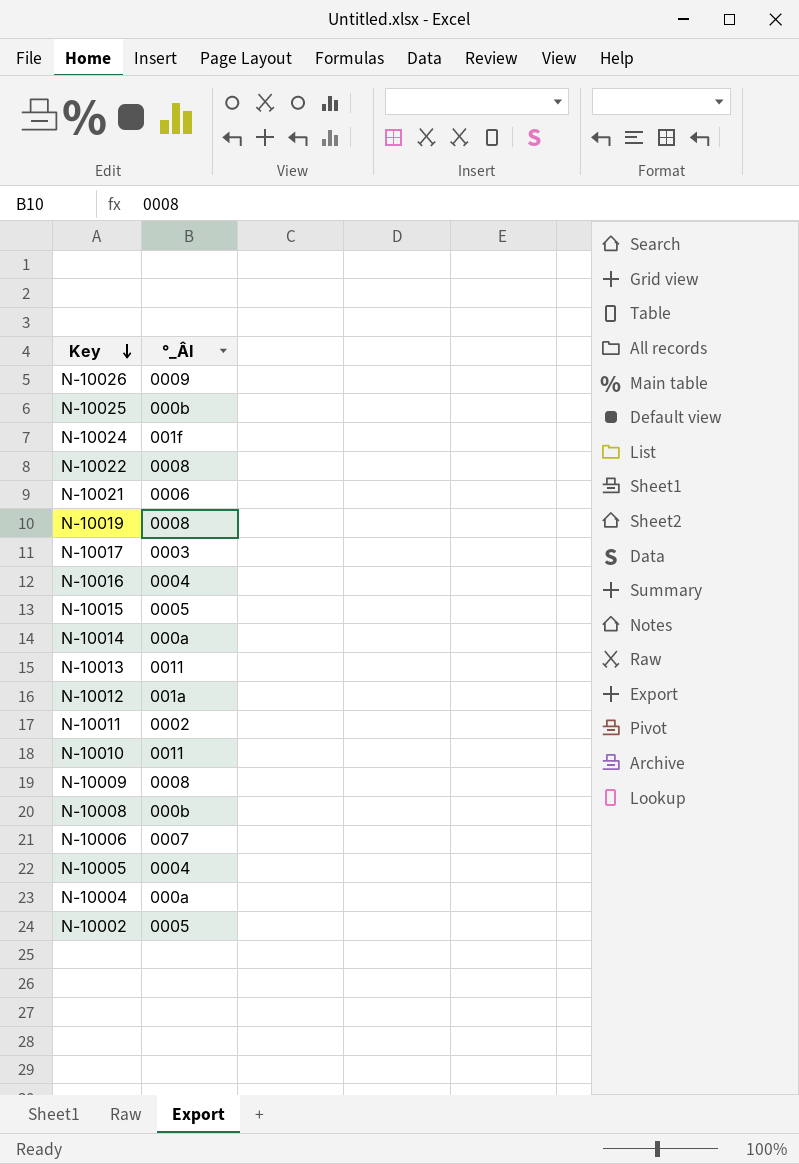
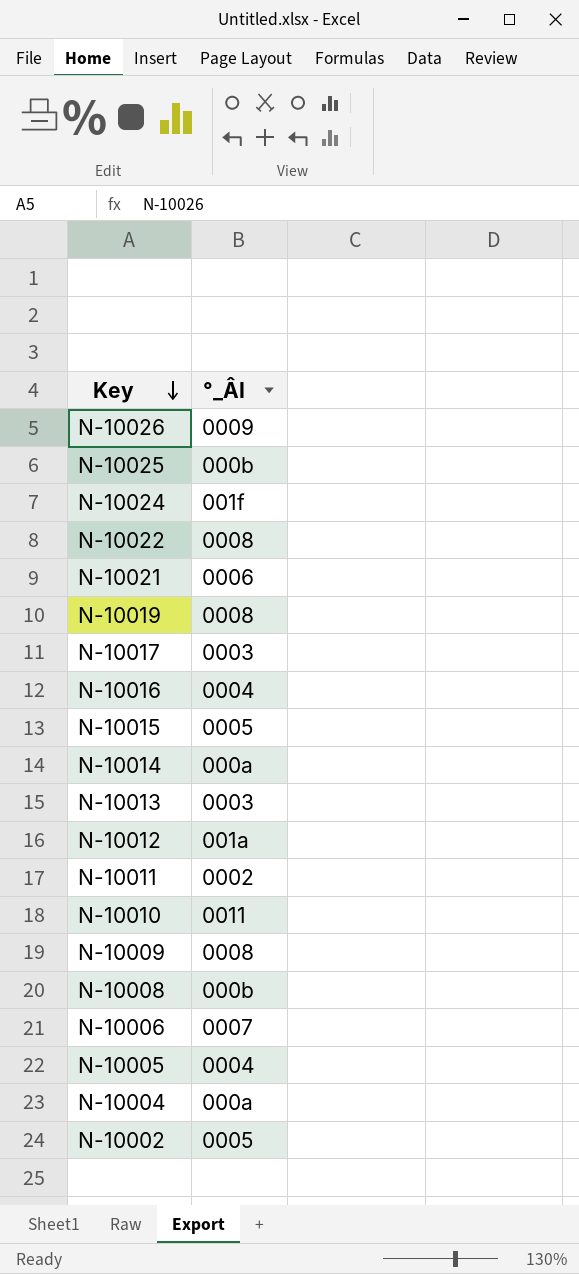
N-10013 | °_ÂI: 0011 -> 0003

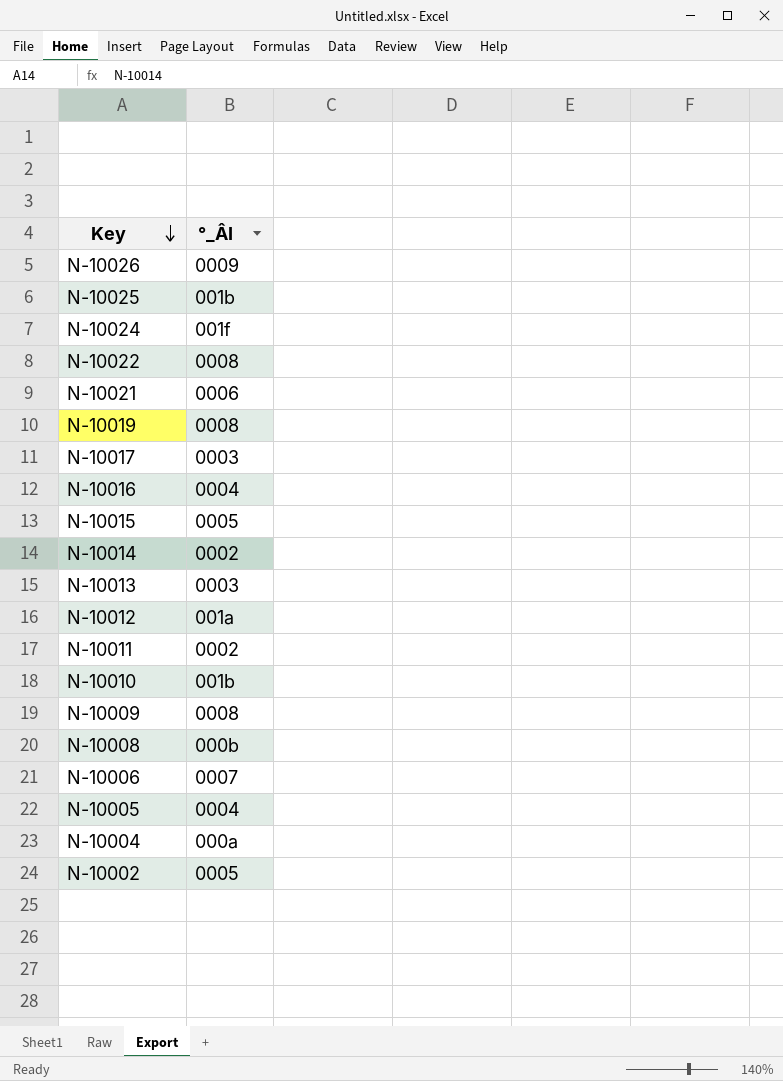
N-10025 | °_ÂI: 000b -> 001b
N-10014 | °_ÂI: 000a -> 0002
N-10010 | °_ÂI: 0011 -> 001b

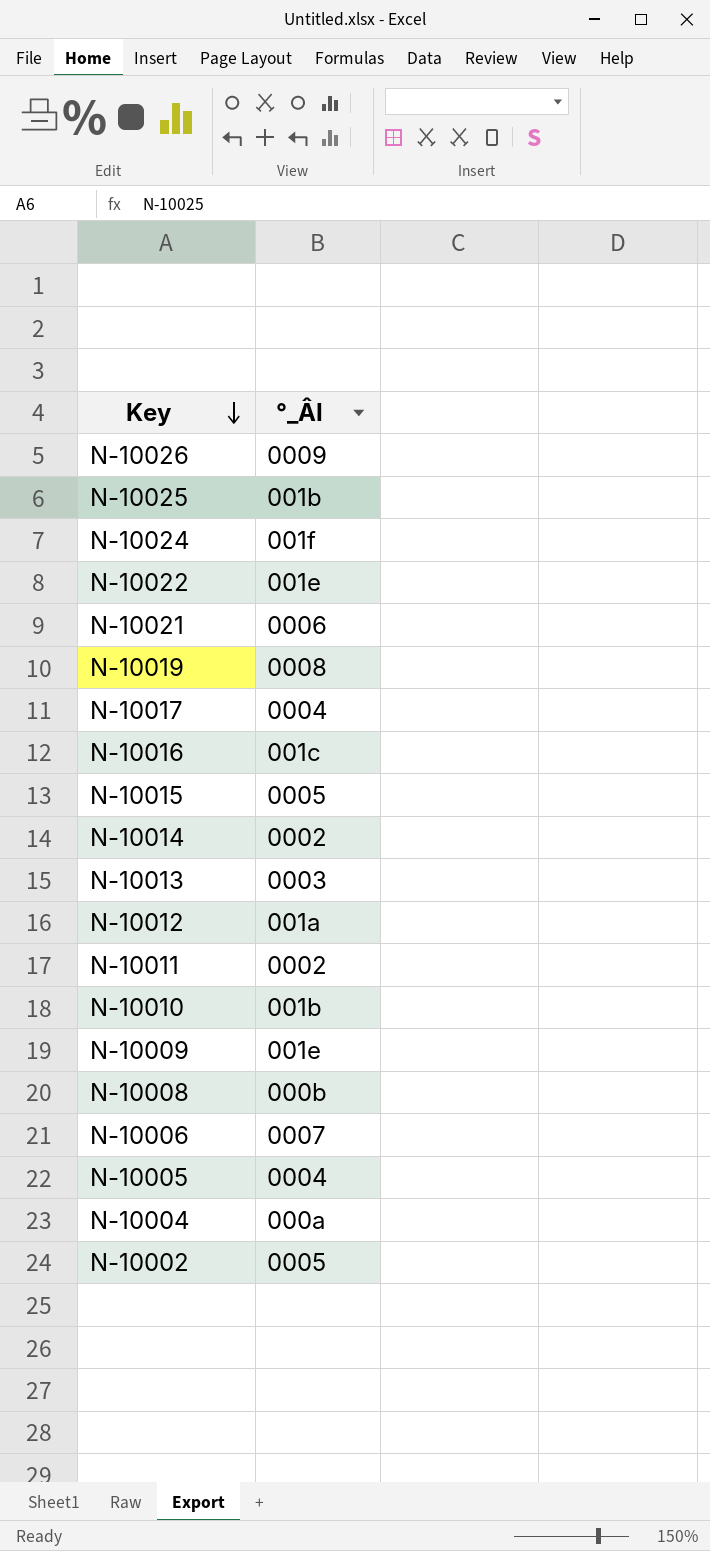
N-10022 | °_ÂI: 0008 -> 001e
N-10017 | °_ÂI: 0003 -> 0004
N-10016 | °_ÂI: 0004 -> 001c
N-10009 | °_ÂI: 0008 -> 001e

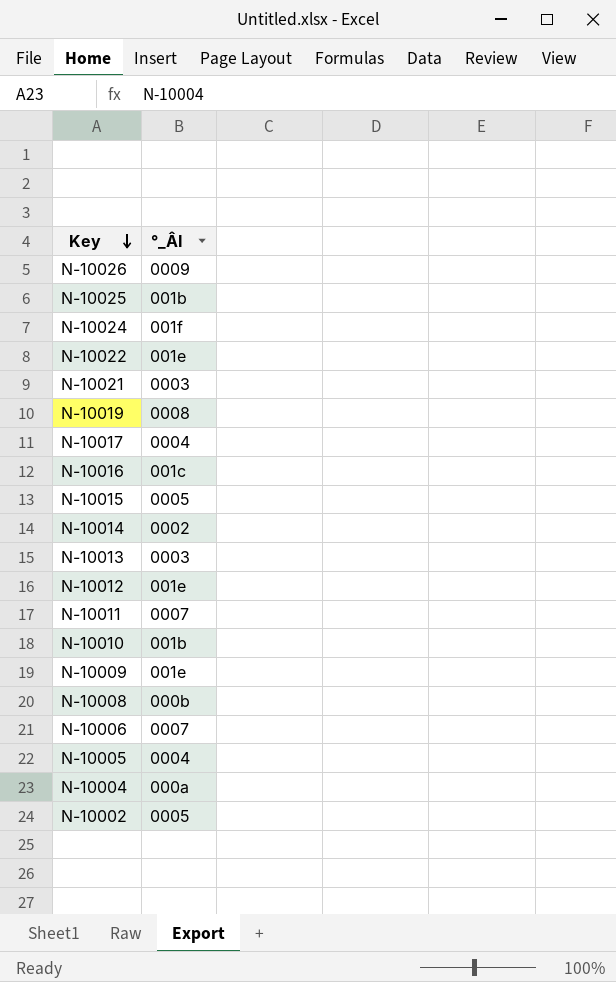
N-10021 | °_ÂI: 0006 -> 0003
N-10012 | °_ÂI: 001a -> 001e
N-10011 | °_ÂI: 0002 -> 0007

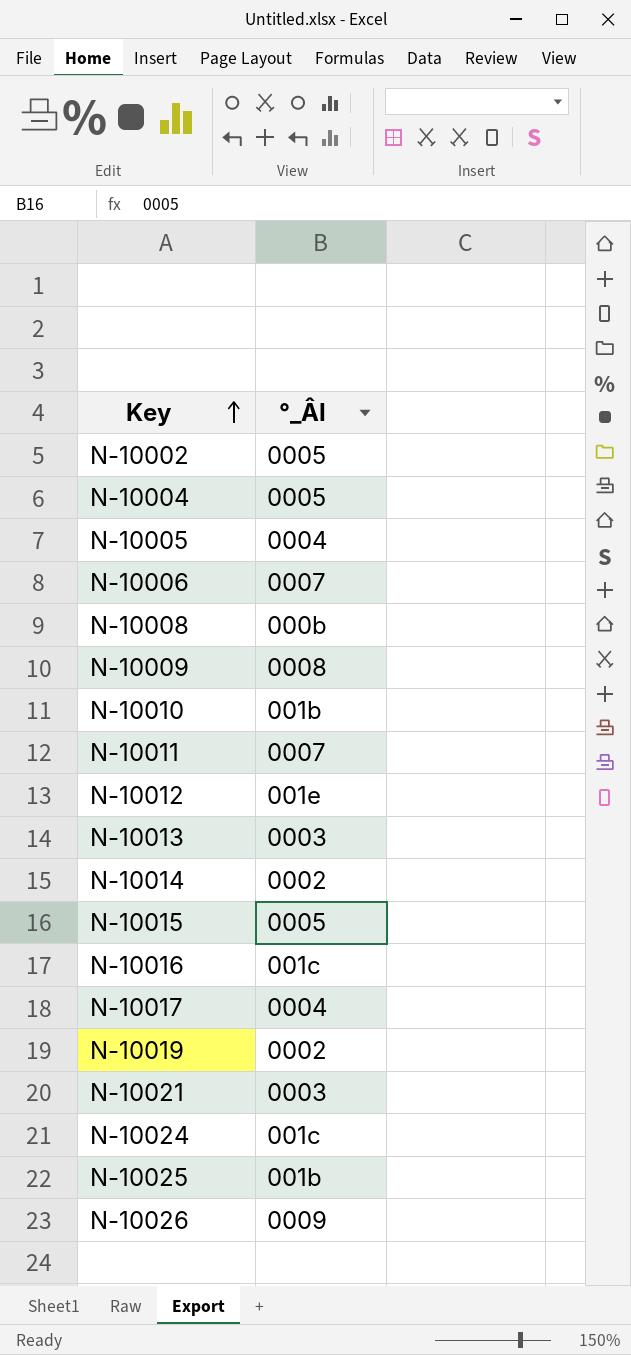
row order: Key descending -> Key ascending
row N-10022: 001e -> none
N-10004 | °_ÂI: 000a -> 0005
N-10009 | °_ÂI: 001e -> 0008
N-10019 | °_ÂI: 0008 -> 0002
N-10024 | °_ÂI: 001f -> 001c

